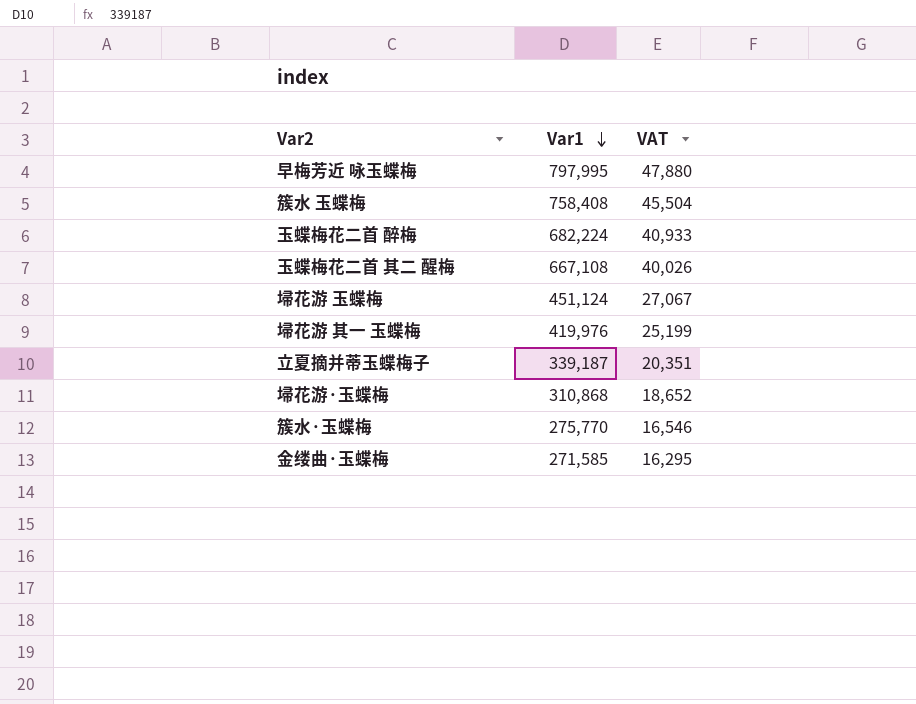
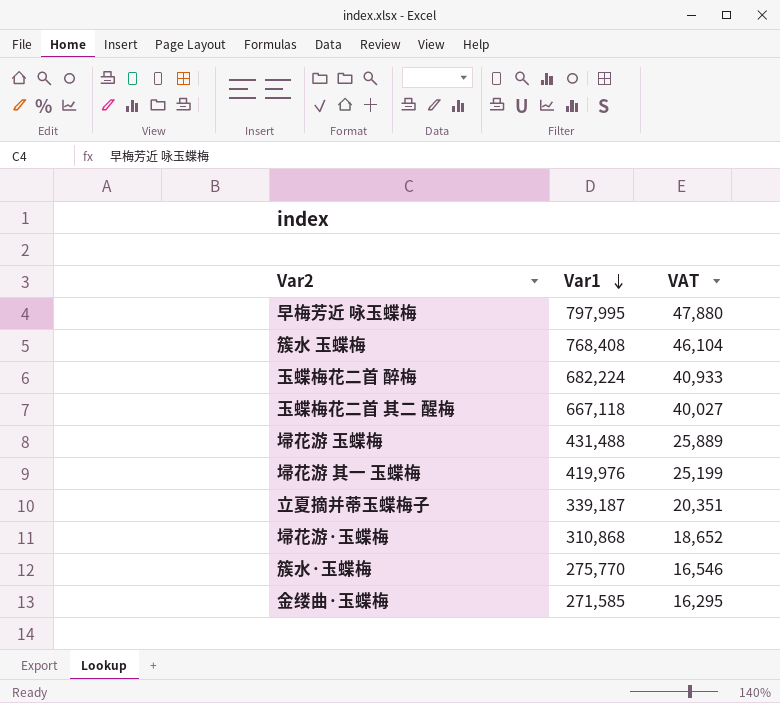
簇水 玉蝶梅 | Var1: 758,408 -> 768,408
簇水 玉蝶梅 | VAT: 45,504 -> 46,104
玉蝶梅花二首 其二 醒梅 | Var1: 667,108 -> 667,118
玉蝶梅花二首 其二 醒梅 | VAT: 40,026 -> 40,027
埽花游 玉蝶梅 | Var1: 451,124 -> 431,488
埽花游 玉蝶梅 | VAT: 27,067 -> 25,889

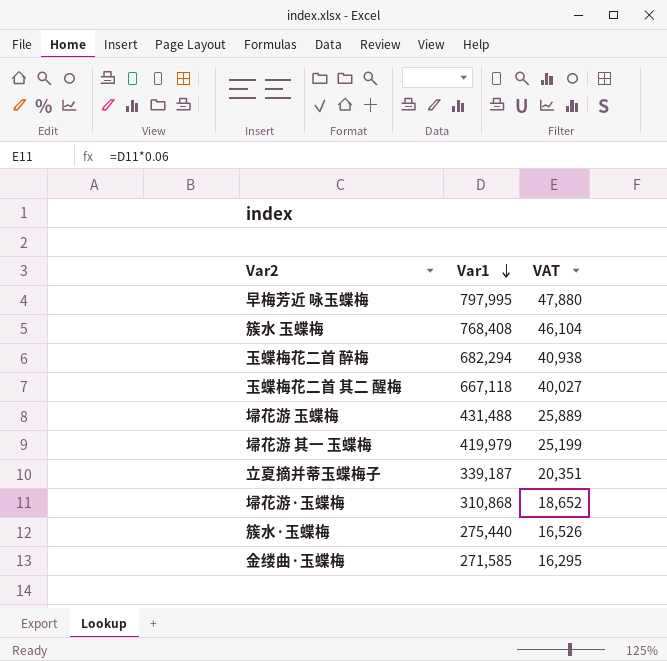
玉蝶梅花二首 醉梅 | Var1: 682,224 -> 682,294
玉蝶梅花二首 醉梅 | VAT: 40,933 -> 40,938
埽花游 其一 玉蝶梅 | Var1: 419,976 -> 419,979
簇水·玉蝶梅 | Var1: 275,770 -> 275,440
簇水·玉蝶梅 | VAT: 16,546 -> 16,526

